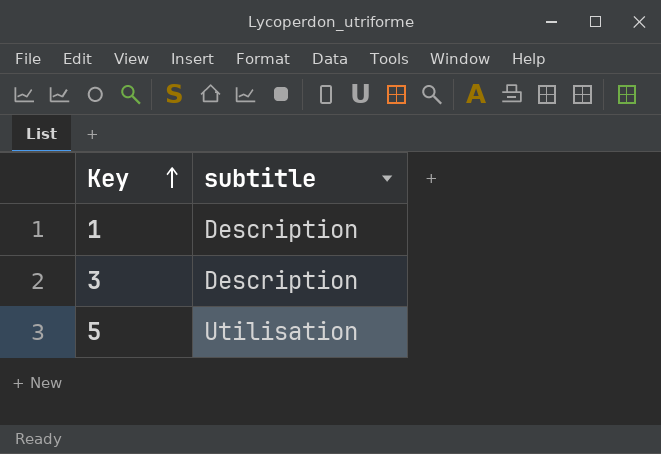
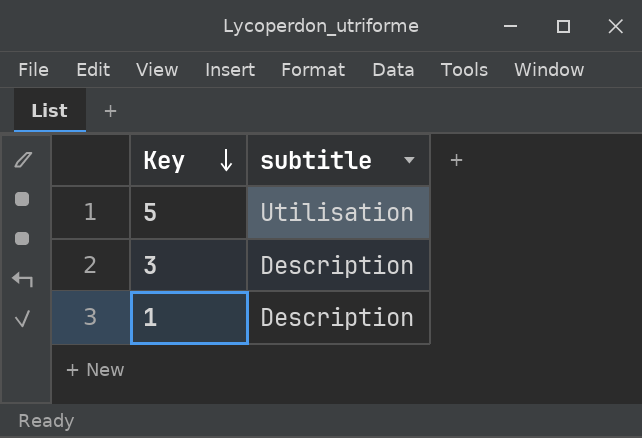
row order: Key ascending -> Key descending

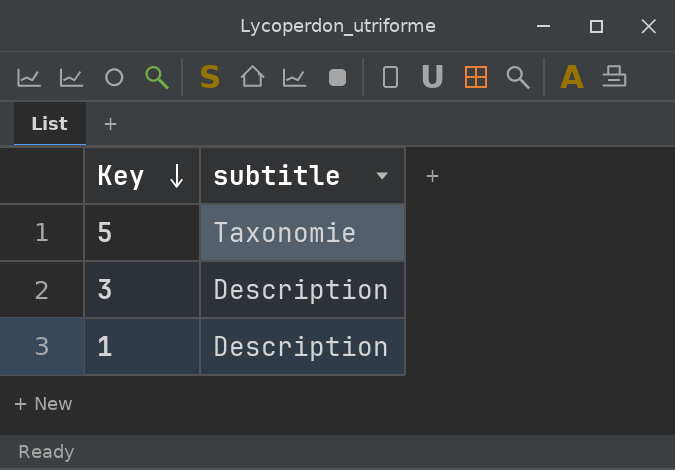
5 | subtitle: Utilisation -> Taxonomie

